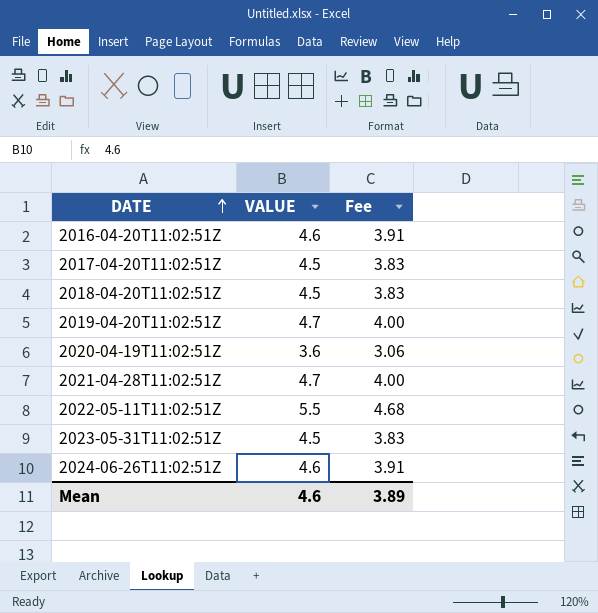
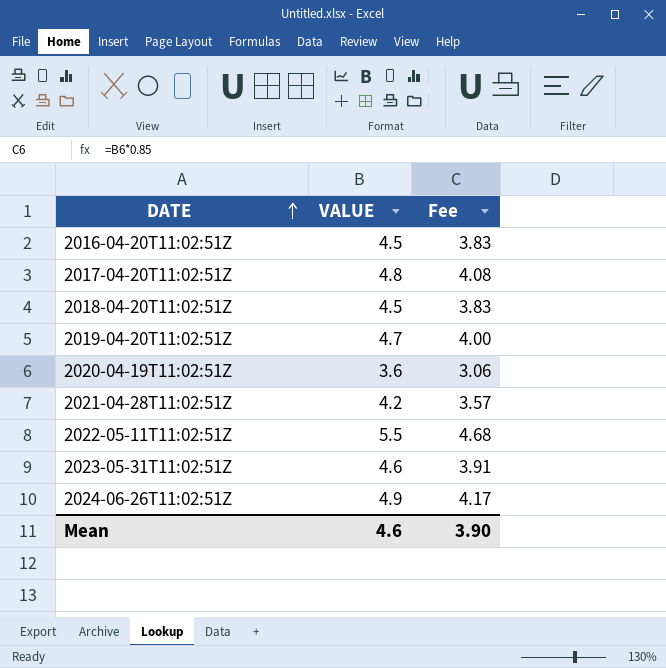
2016-04-20T11:02:51Z | VALUE: 4.6 -> 4.5
2016-04-20T11:02:51Z | Fee: 3.91 -> 3.83
2017-04-20T11:02:51Z | VALUE: 4.5 -> 4.8
2017-04-20T11:02:51Z | Fee: 3.83 -> 4.08
2021-04-28T11:02:51Z | VALUE: 4.7 -> 4.2
2021-04-28T11:02:51Z | Fee: 4.00 -> 3.57
2023-05-31T11:02:51Z | VALUE: 4.5 -> 4.6
2023-05-31T11:02:51Z | Fee: 3.83 -> 3.91
2024-06-26T11:02:51Z | VALUE: 4.6 -> 4.9
2024-06-26T11:02:51Z | Fee: 3.91 -> 4.17
Mean | Fee: 3.89 -> 3.90

